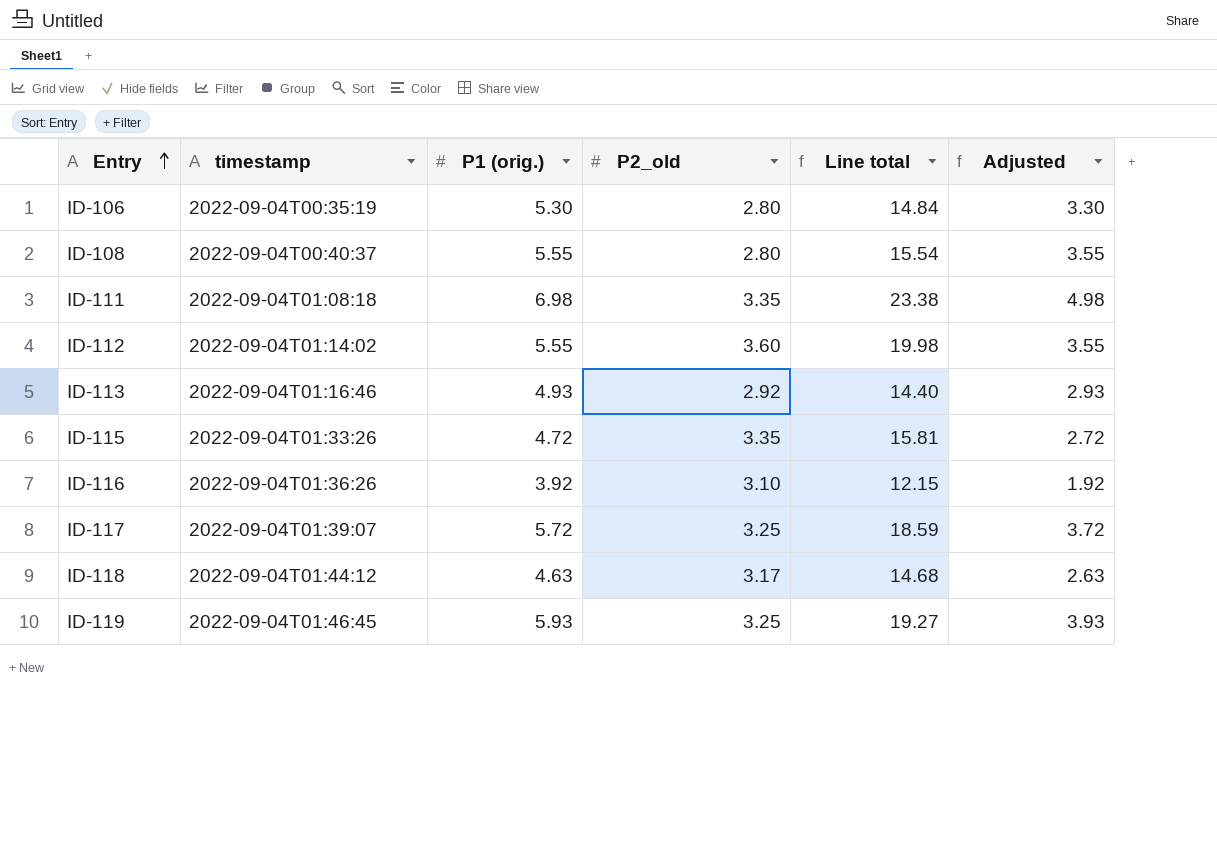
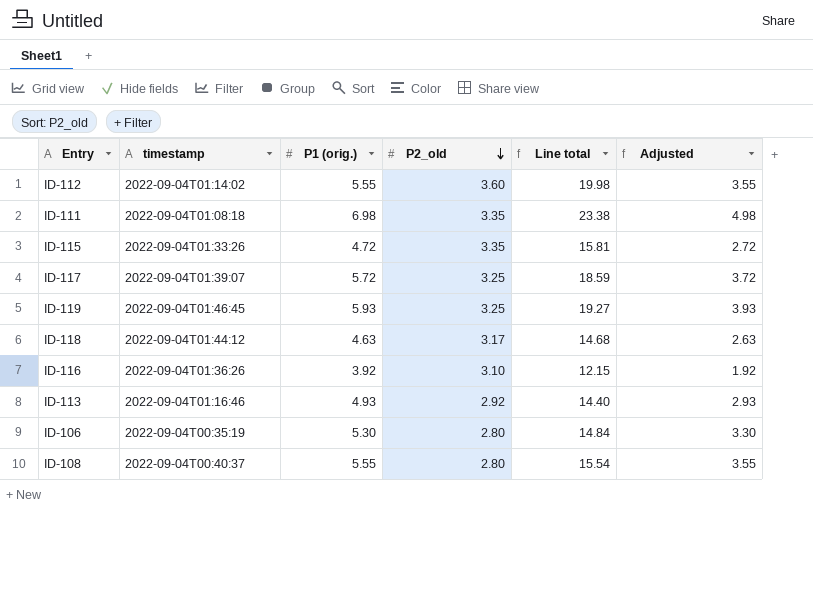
row order: Entry ascending -> P2_old descending

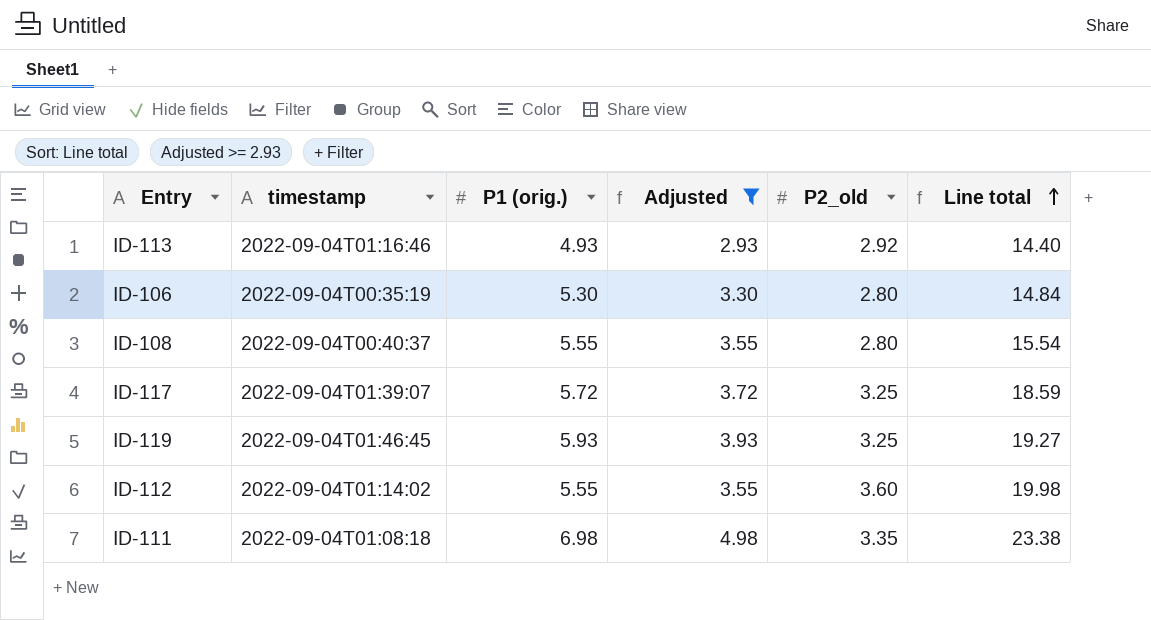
filter: none -> Adjusted >= 2.93
row order: P2_old descending -> Line total ascending
column Adjusted | position: 6 -> 4

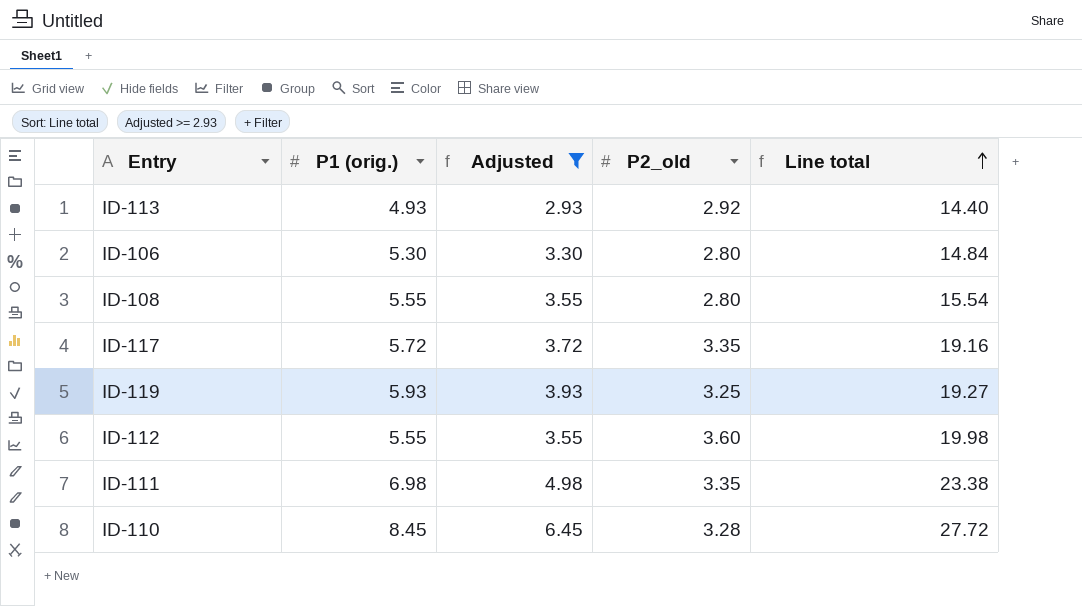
column timestamp | position: 2 -> none
ID-117 | P2_old: 3.25 -> 3.35
ID-117 | Line total: 18.59 -> 19.16
row ID-110: none -> 8.45 | 6.45 | 3.28 | 27.72

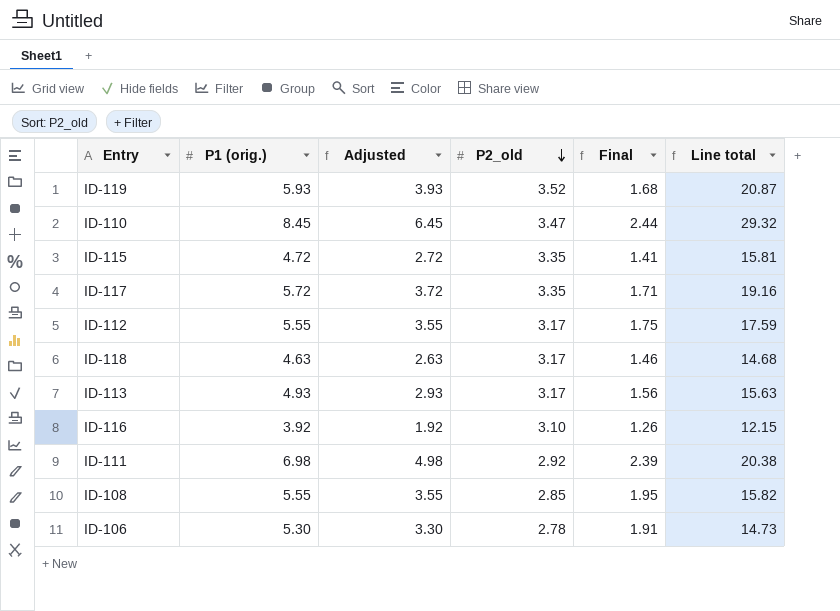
filter: Adjusted >= 2.93 -> none
row order: Line total ascending -> P2_old descending
column Final | formula: none -> [P1 (orig.)] / [P2_old]
ID-119 | P2_old: 3.25 -> 3.52
ID-119 | Line total: 19.27 -> 20.87
ID-110 | P2_old: 3.28 -> 3.47
ID-110 | Line total: 27.72 -> 29.32
ID-112 | P2_old: 3.60 -> 3.17
ID-112 | Line total: 19.98 -> 17.59
ID-113 | P2_old: 2.92 -> 3.17
ID-113 | Line total: 14.40 -> 15.63
ID-111 | P2_old: 3.35 -> 2.92
ID-111 | Line total: 23.38 -> 20.38
ID-108 | P2_old: 2.80 -> 2.85
ID-108 | Line total: 15.54 -> 15.82
ID-106 | P2_old: 2.80 -> 2.78
ID-106 | Line total: 14.84 -> 14.73

